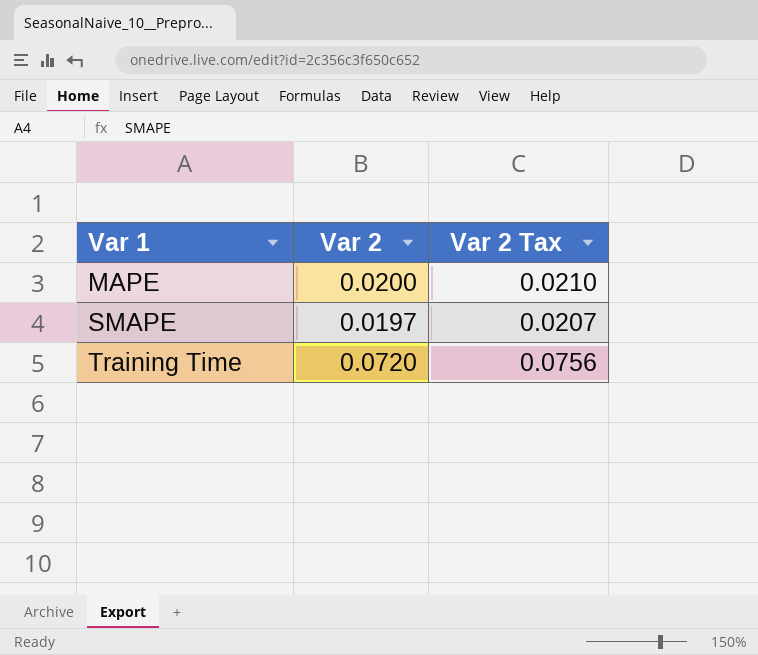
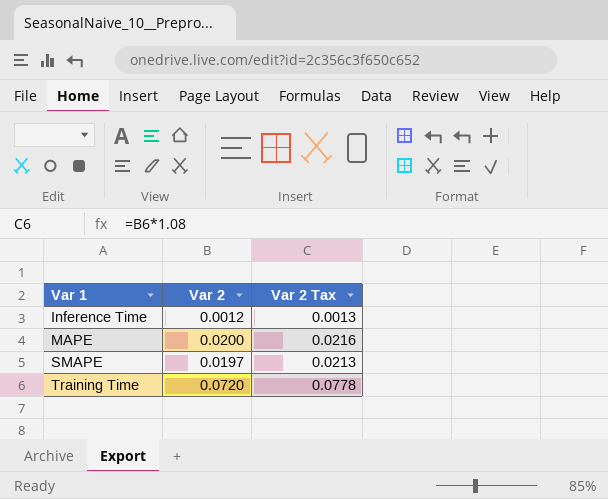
column Var 2 Tax | formula: [Var 2] * 1.05 -> [Var 2] * 1.08
row Inference Time: none -> 0.0012 | 0.0013

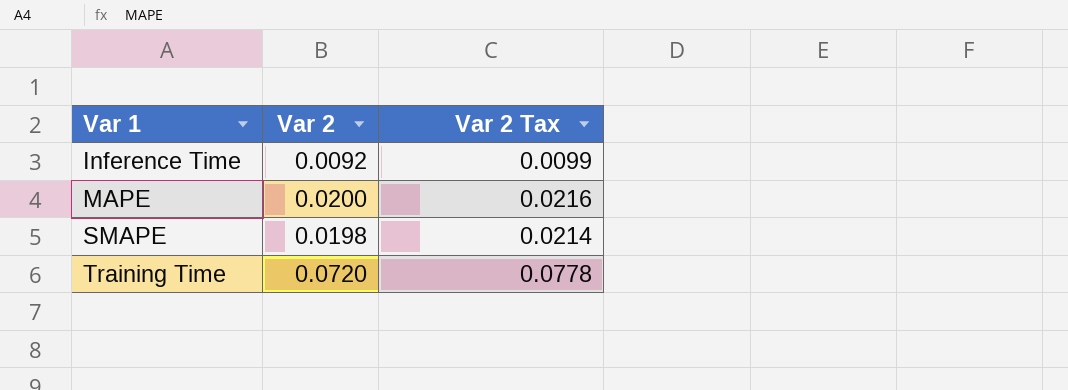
Inference Time | Var 2: 0.0012 -> 0.0092
Inference Time | Var 2 Tax: 0.0013 -> 0.0099
SMAPE | Var 2: 0.0197 -> 0.0198
SMAPE | Var 2 Tax: 0.0213 -> 0.0214

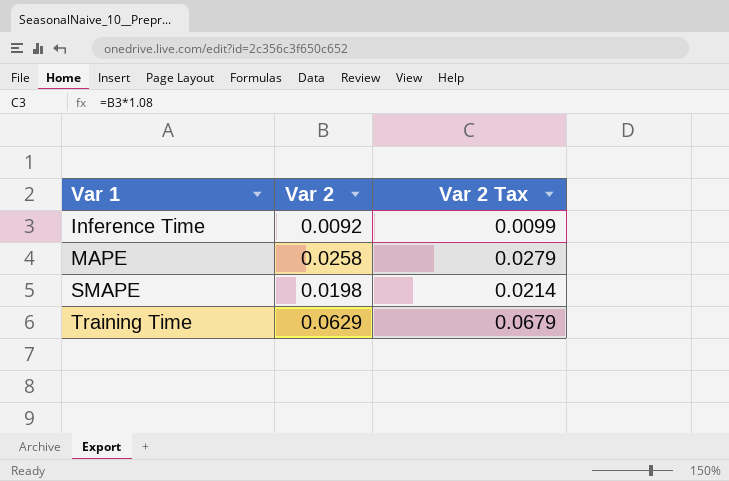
MAPE | Var 2: 0.0200 -> 0.0258
MAPE | Var 2 Tax: 0.0216 -> 0.0279
Training Time | Var 2: 0.0720 -> 0.0629
Training Time | Var 2 Tax: 0.0778 -> 0.0679

